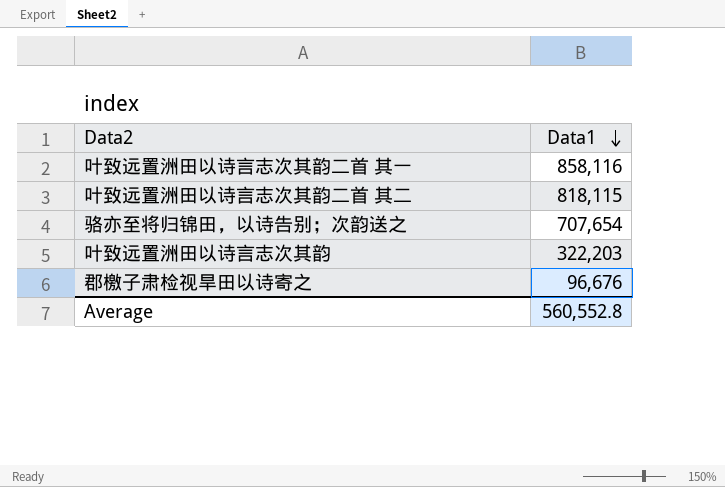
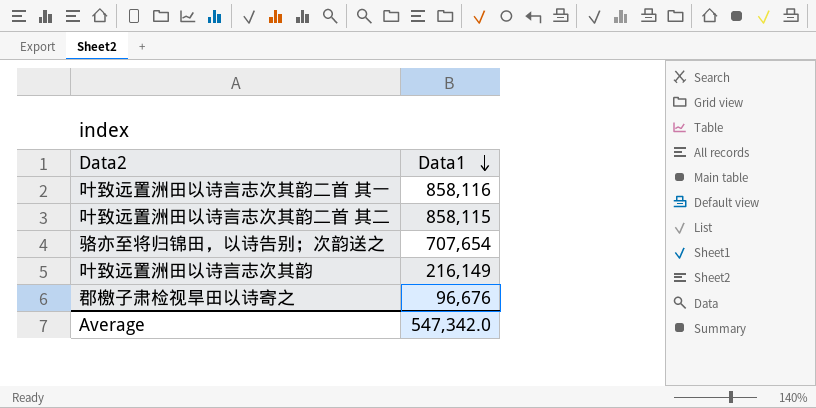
叶致远置洲田以诗言志次其韵二首 其二 | Data1: 818,115 -> 858,115
叶致远置洲田以诗言志次其韵 | Data1: 322,203 -> 216,149
Average | Data1: 560,552.8 -> 547,342.0

